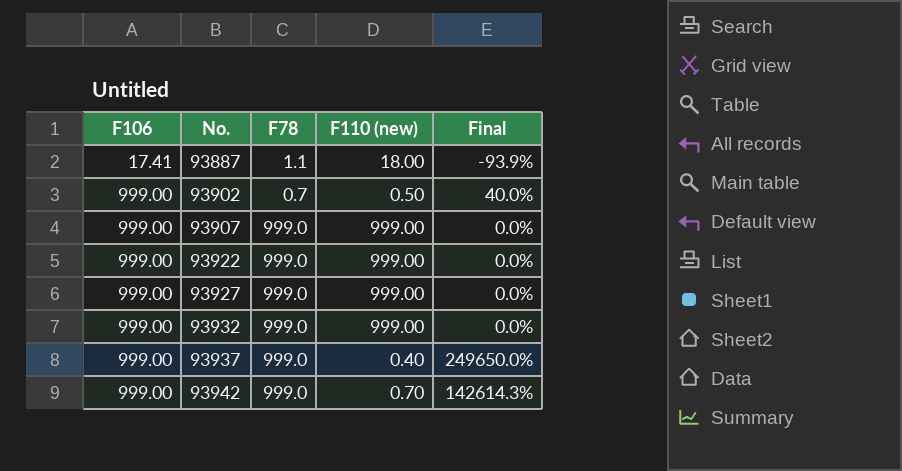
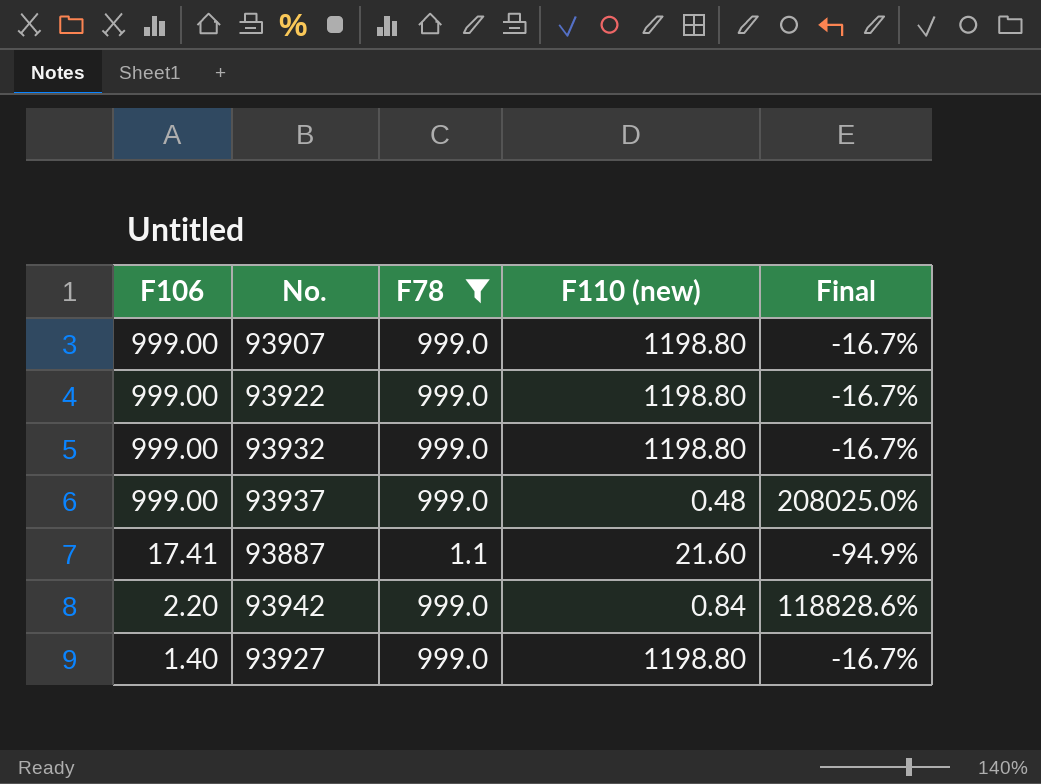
filter: none -> F78 != 0.7
row order: F106 ascending -> F106 descending
93907 | F110 (new): 999.00 -> 1198.80
93907 | Final: 0.0% -> -16.7%
93922 | F110 (new): 999.00 -> 1198.80
93922 | Final: 0.0% -> -16.7%
93932 | F110 (new): 999.00 -> 1198.80
93932 | Final: 0.0% -> -16.7%
93937 | F110 (new): 0.40 -> 0.48
93937 | Final: 249650.0% -> 208025.0%
93887 | F110 (new): 18.00 -> 21.60
93887 | Final: -93.9% -> -94.9%
93942 | F106: 999.00 -> 2.20
93942 | F110 (new): 0.70 -> 0.84
93942 | Final: 142614.3% -> 118828.6%
93927 | F106: 999.00 -> 1.40
93927 | F110 (new): 999.00 -> 1198.80
93927 | Final: 0.0% -> -16.7%

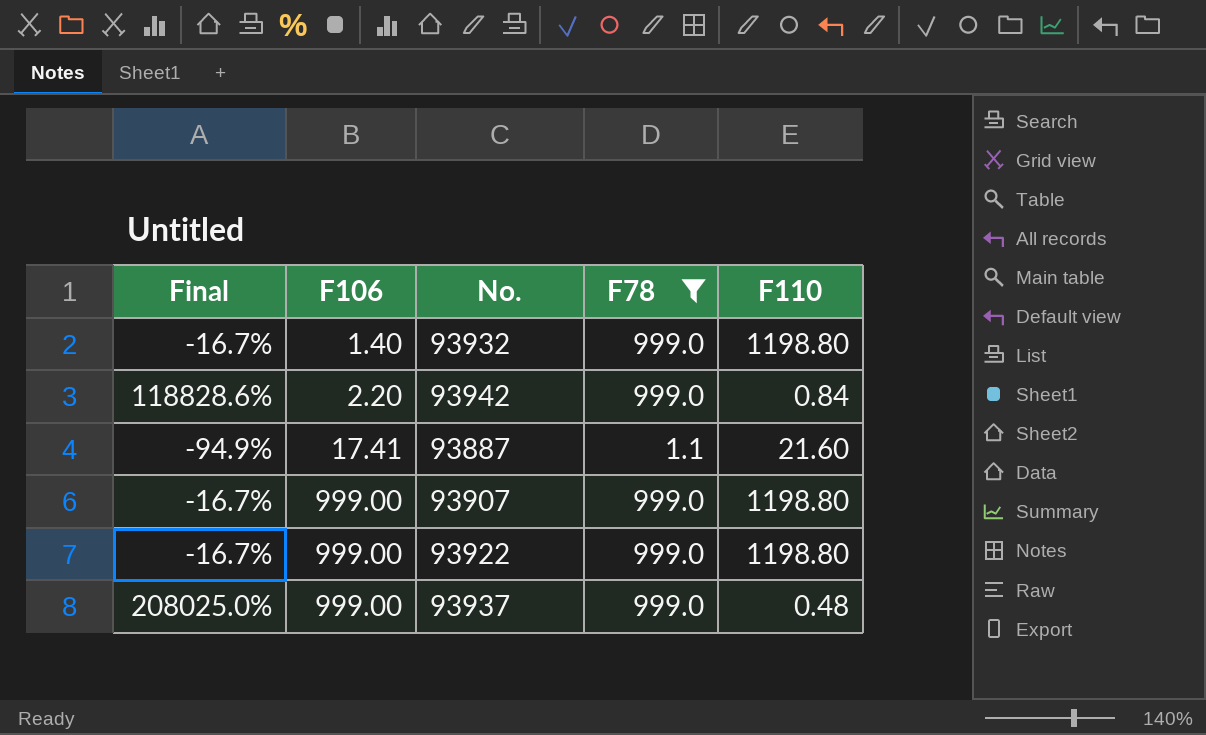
row order: F106 descending -> F106 ascending
column Final | position: 5 -> 1
column name: F110 (new) -> F110
row 93927: 1.40 | 999.0 | 1198.80 | -16.7% -> none
93932 | F106: 999.00 -> 1.40

